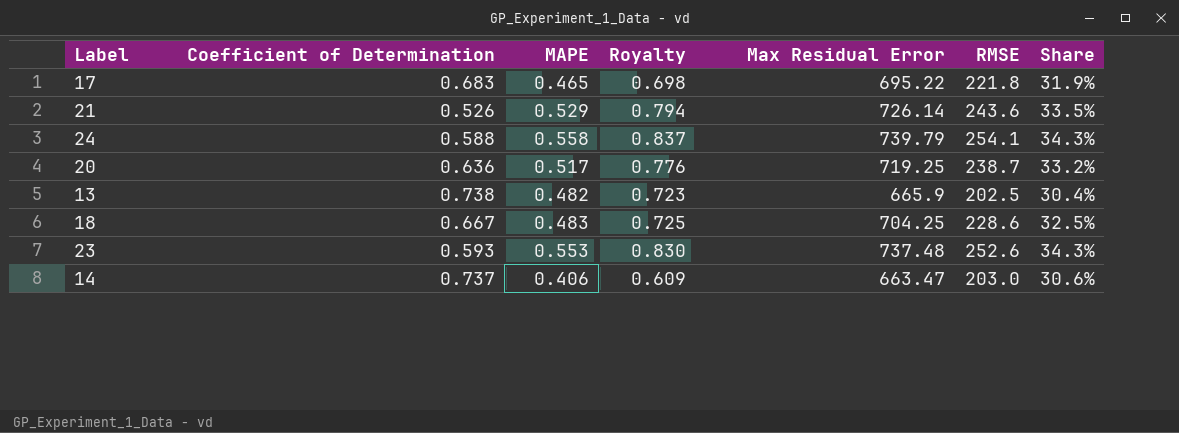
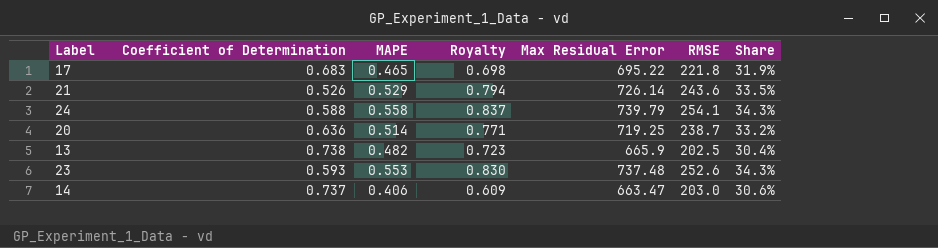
row 18: 0.667 | 0.483 | 0.725 | 704.25 | 228.6 | 32.5% -> none
20 | MAPE: 0.517 -> 0.514
20 | Royalty: 0.776 -> 0.771

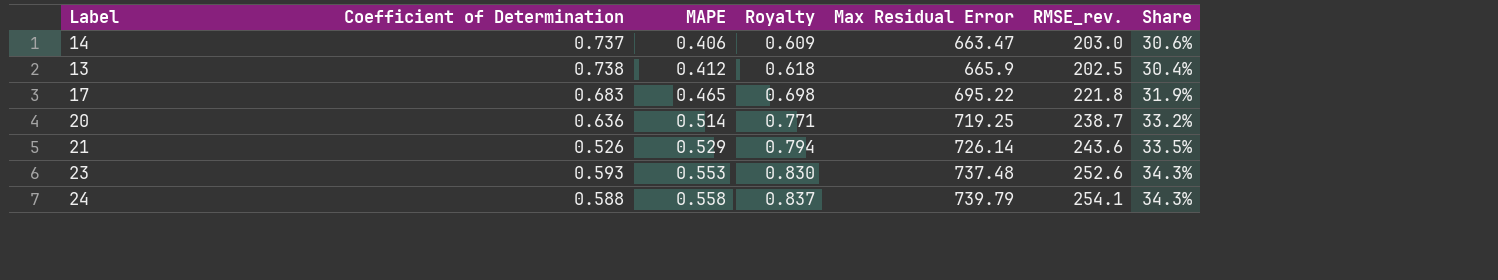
row order: none -> MAPE ascending
column name: RMSE -> RMSE_rev.
13 | MAPE: 0.482 -> 0.412
13 | Royalty: 0.723 -> 0.618

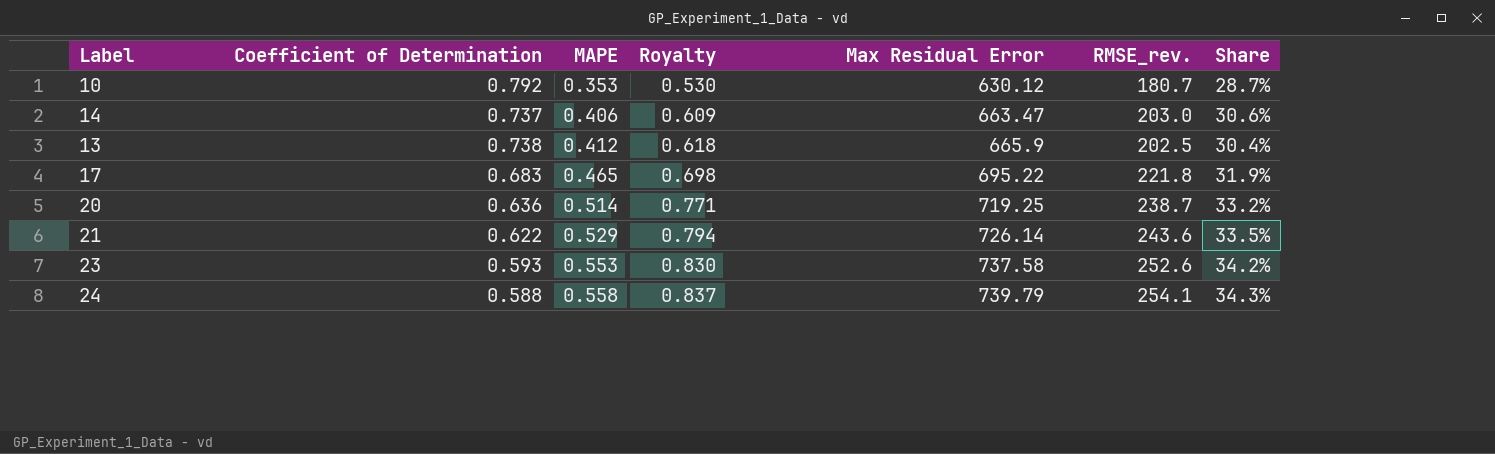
row 10: none -> 0.792 | 0.353 | 0.530 | 630.12 | 180.7 | 28.7%
21 | Coefficient of Determination: 0.526 -> 0.622
23 | Max Residual Error: 737.48 -> 737.58
23 | Share: 34.3% -> 34.2%

